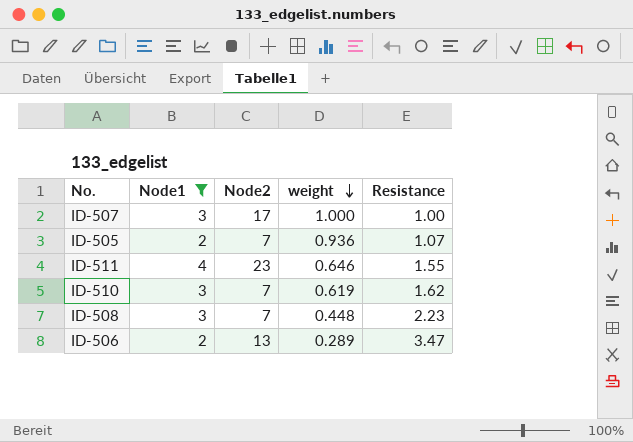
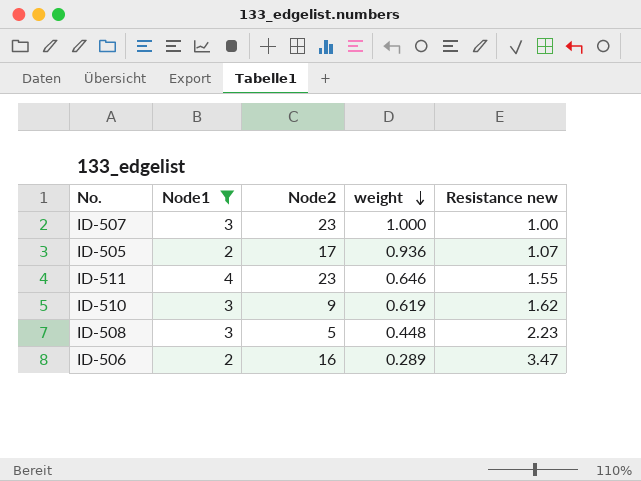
column name: Resistance -> Resistance new
ID-507 | Node2: 17 -> 23
ID-505 | Node2: 7 -> 17
ID-510 | Node2: 7 -> 9
ID-508 | Node2: 7 -> 5
ID-506 | Node2: 13 -> 16

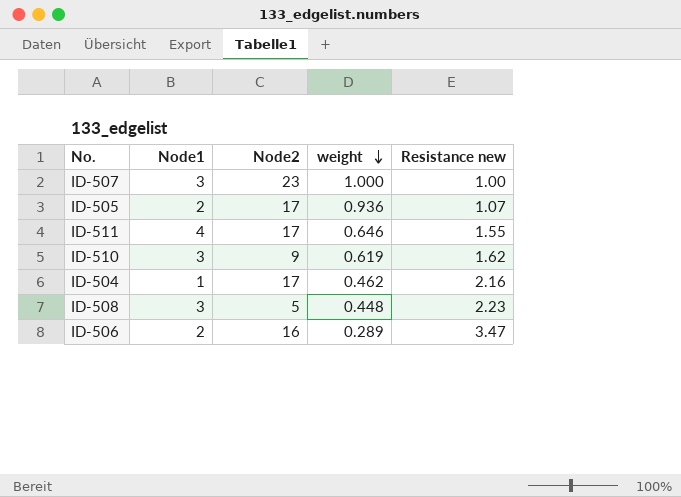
filter: Node1 != 1 -> none
ID-511 | Node2: 23 -> 17

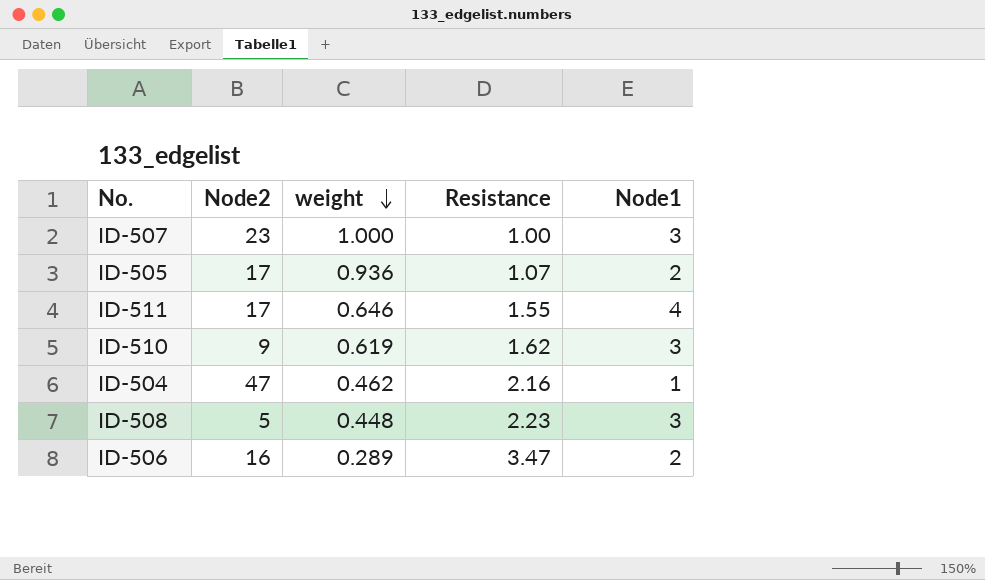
column name: Resistance new -> Resistance
column Node1 | position: 2 -> 5
ID-504 | Node2: 17 -> 47

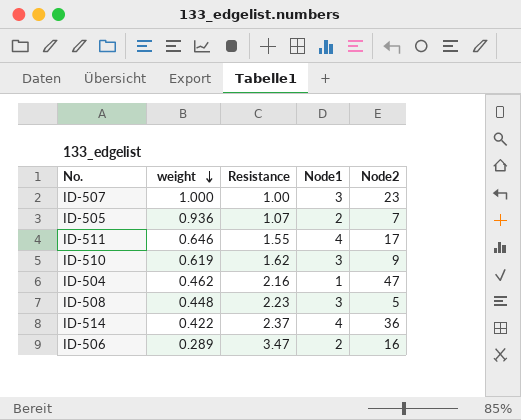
column Node2 | position: 2 -> 5
ID-505 | Node2: 17 -> 7
row ID-514: none -> 0.422 | 2.37 | 4 | 36

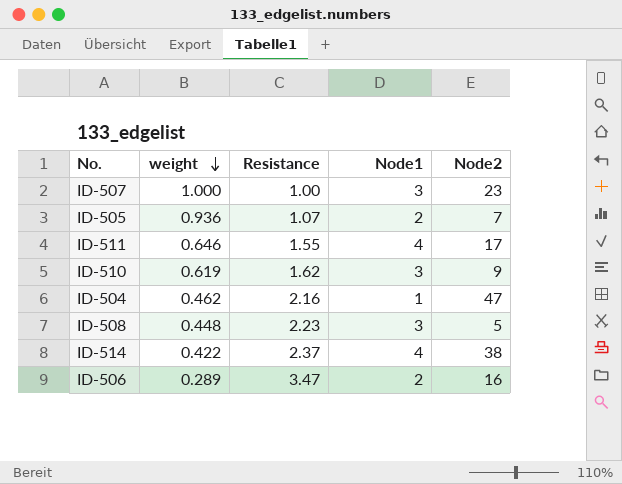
ID-514 | Node2: 36 -> 38

